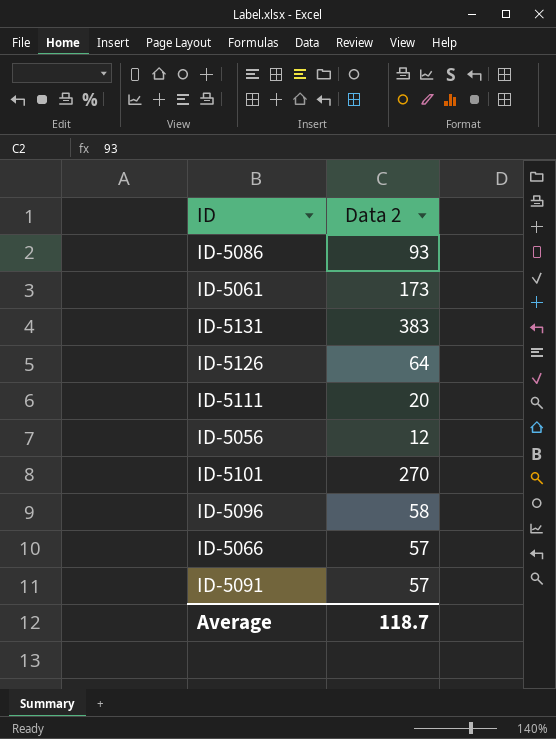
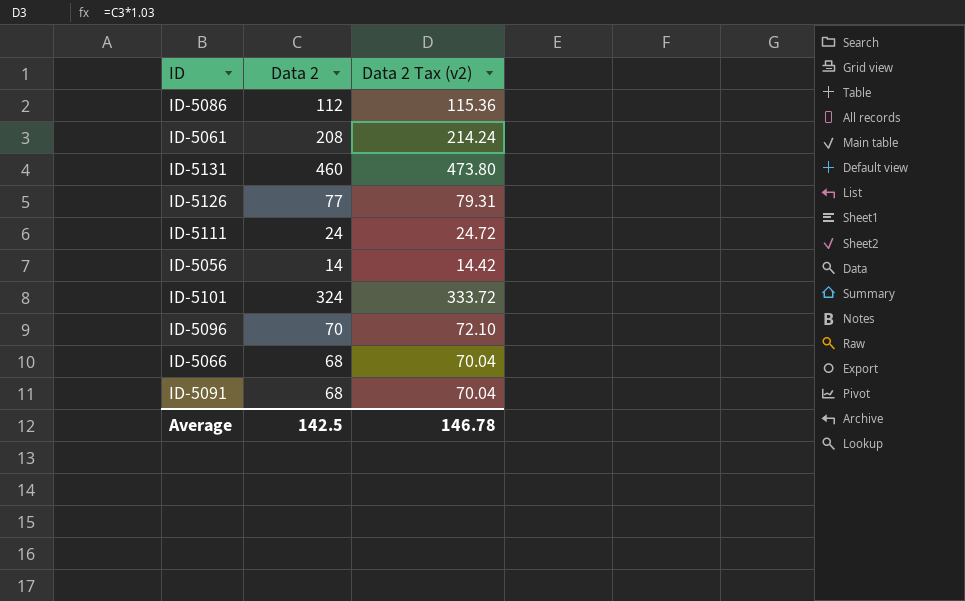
column Data 2 Tax (v2) | formula: none -> [Data 2] * 1.03
ID-5086 | Data 2: 93 -> 112
ID-5061 | Data 2: 173 -> 208
ID-5131 | Data 2: 383 -> 460
ID-5126 | Data 2: 64 -> 77
ID-5111 | Data 2: 20 -> 24
ID-5056 | Data 2: 12 -> 14
ID-5101 | Data 2: 270 -> 324
ID-5096 | Data 2: 58 -> 70
ID-5066 | Data 2: 57 -> 68
ID-5091 | Data 2: 57 -> 68
Average | Data 2: 118.7 -> 142.5

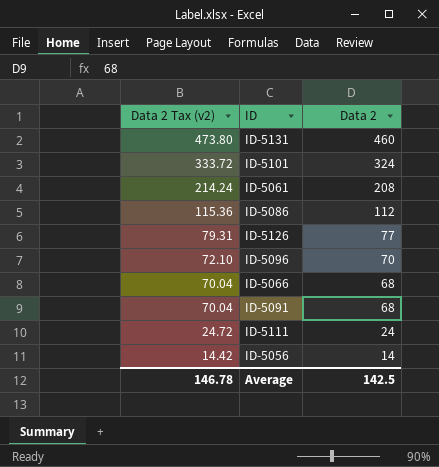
row order: none -> Data 2 Tax (v2) descending
column Data 2 Tax (v2) | position: 3 -> 1

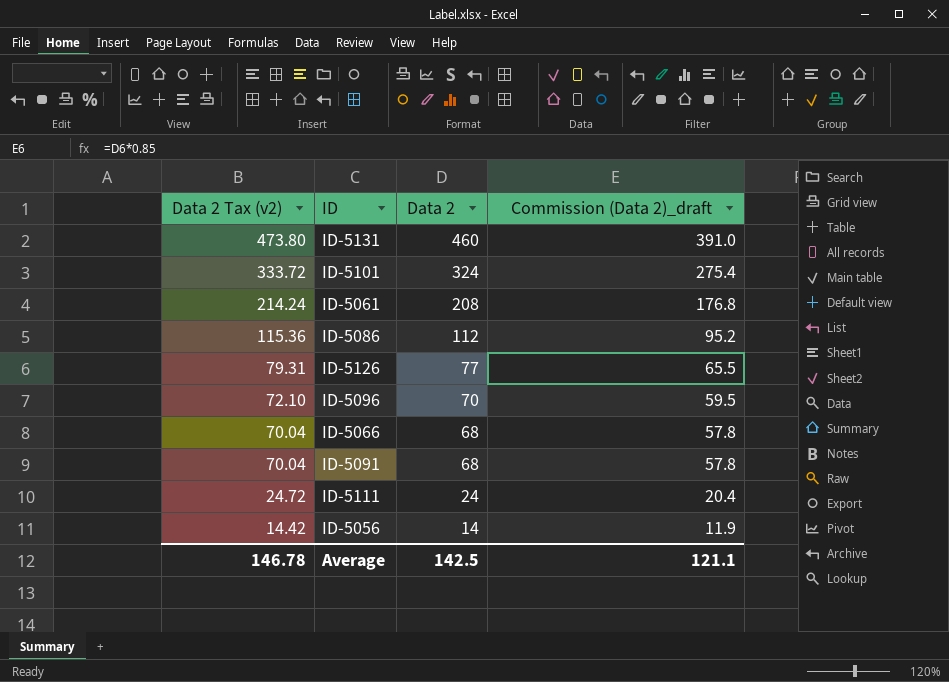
column Commission (Data 2)_draft | formula: none -> [Data 2] * 0.85

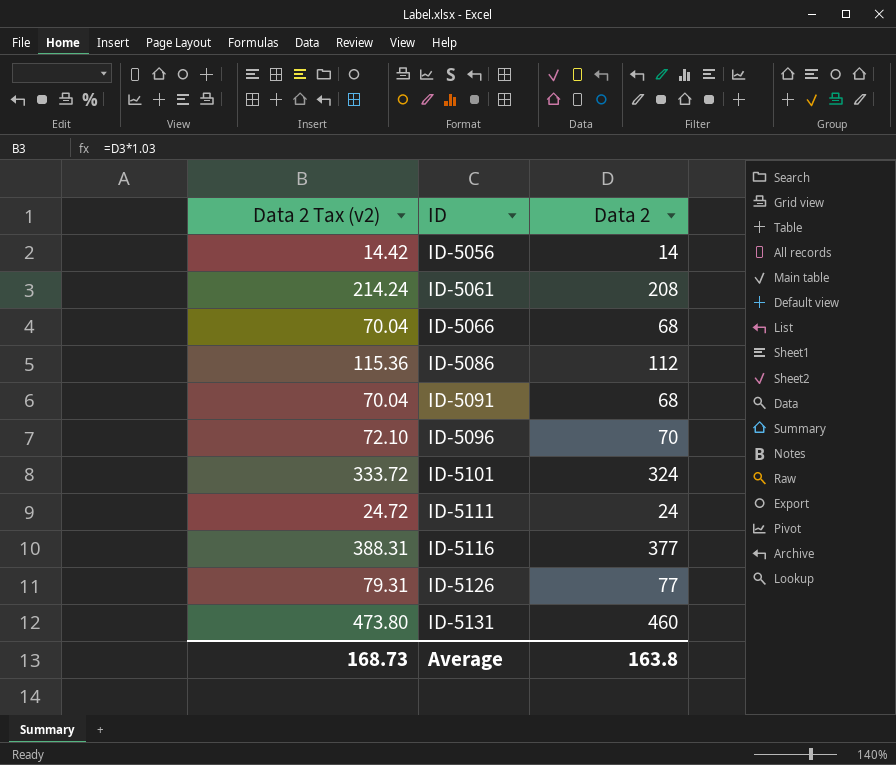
row order: Data 2 Tax (v2) descending -> ID ascending
column Commission (Data 2)_draft | formula: [Data 2] * 0.85 -> none
row ID-5116: none -> 388.31 | 377
Average | Data 2 Tax (v2): 146.78 -> 168.73
Average | Data 2: 142.5 -> 163.8

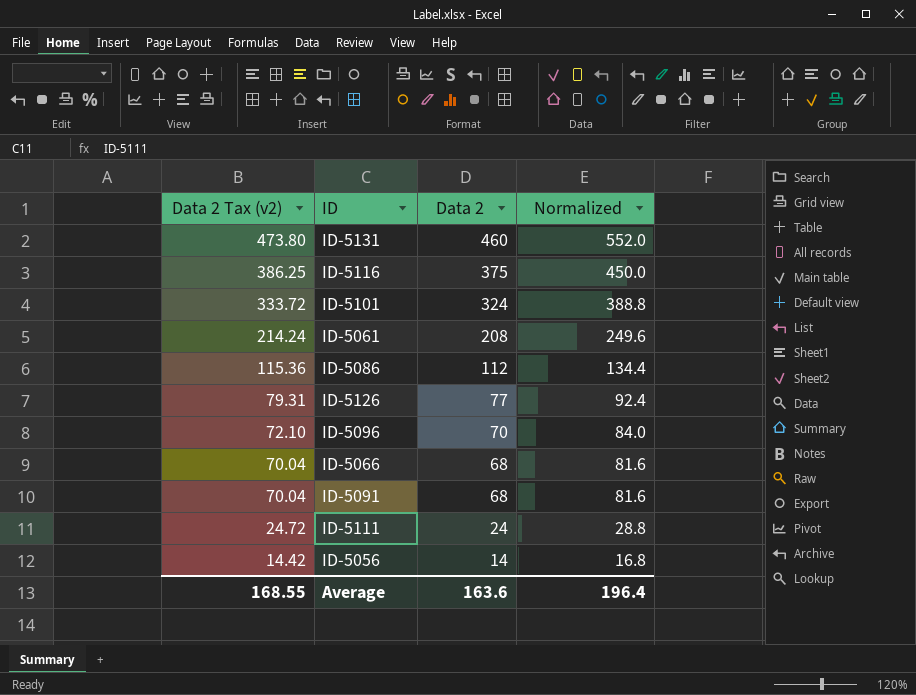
row order: ID ascending -> Data 2 Tax (v2) descending
column Normalized | formula: none -> [Data 2] * 1.2
ID-5116 | Data 2 Tax (v2): 388.31 -> 386.25
ID-5116 | Data 2: 377 -> 375
Average | Data 2 Tax (v2): 168.73 -> 168.55
Average | Data 2: 163.8 -> 163.6

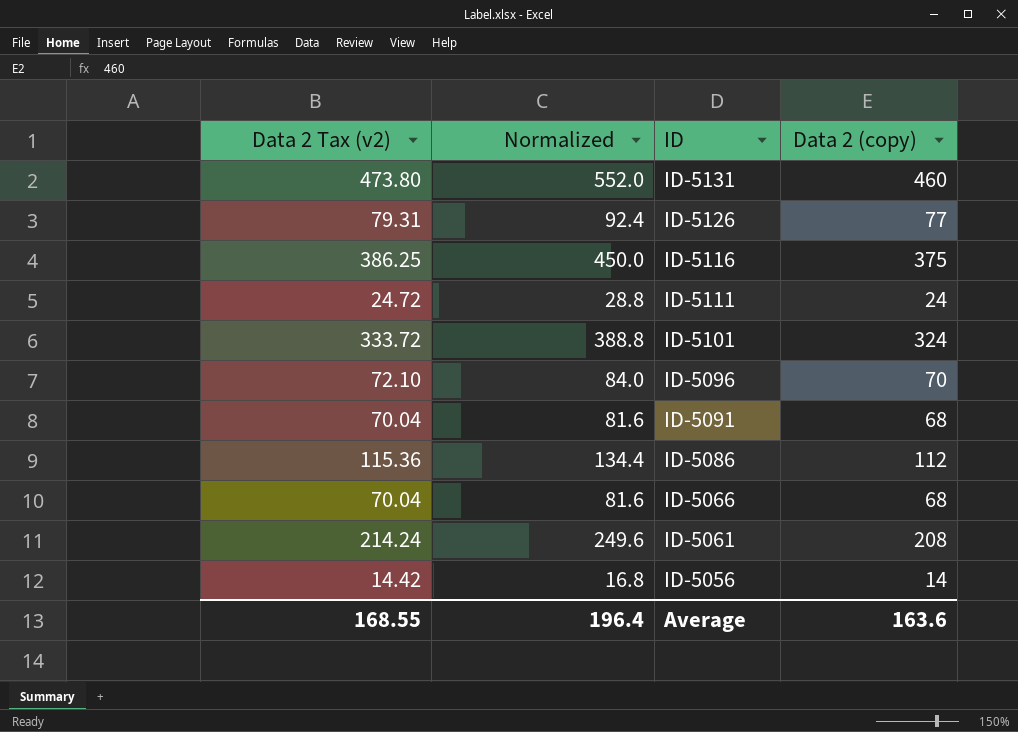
row order: Data 2 Tax (v2) descending -> ID descending
column Normalized | position: 4 -> 2
column name: Data 2 -> Data 2 (copy)

